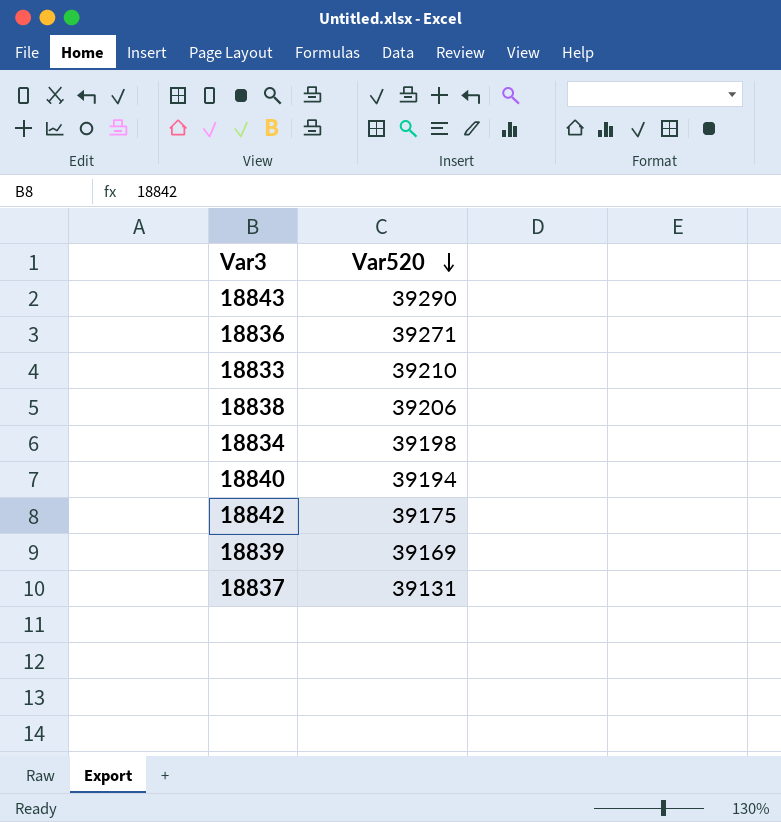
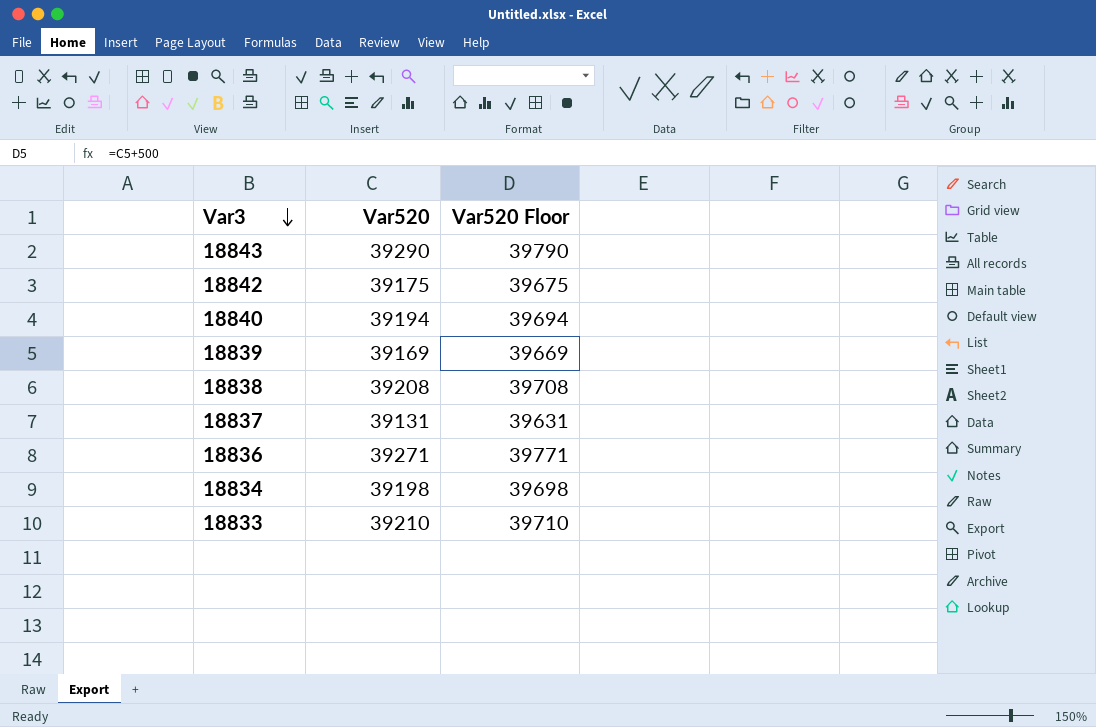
row order: Var520 descending -> Var3 descending
column Var520 Floor | formula: none -> [Var520] + 500
18838 | Var520: 39206 -> 39208

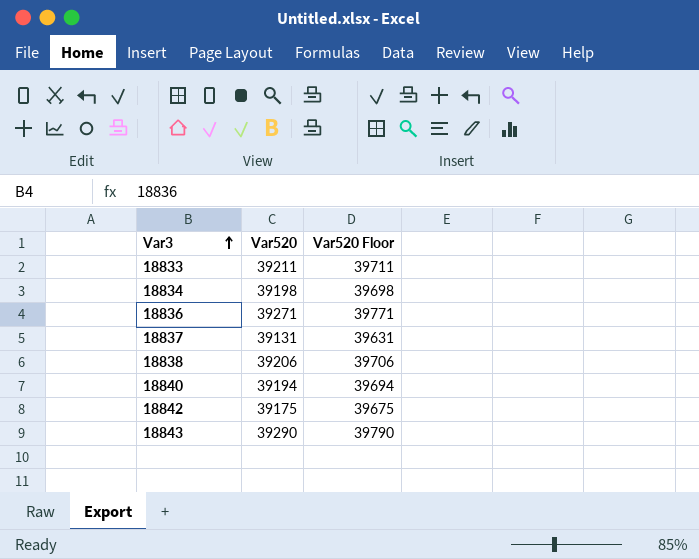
row order: Var3 descending -> Var3 ascending
row 18839: 39169 | 39669 -> none
18833 | Var520: 39210 -> 39211
18833 | Var520 Floor: 39710 -> 39711
18838 | Var520: 39208 -> 39206
18838 | Var520 Floor: 39708 -> 39706

